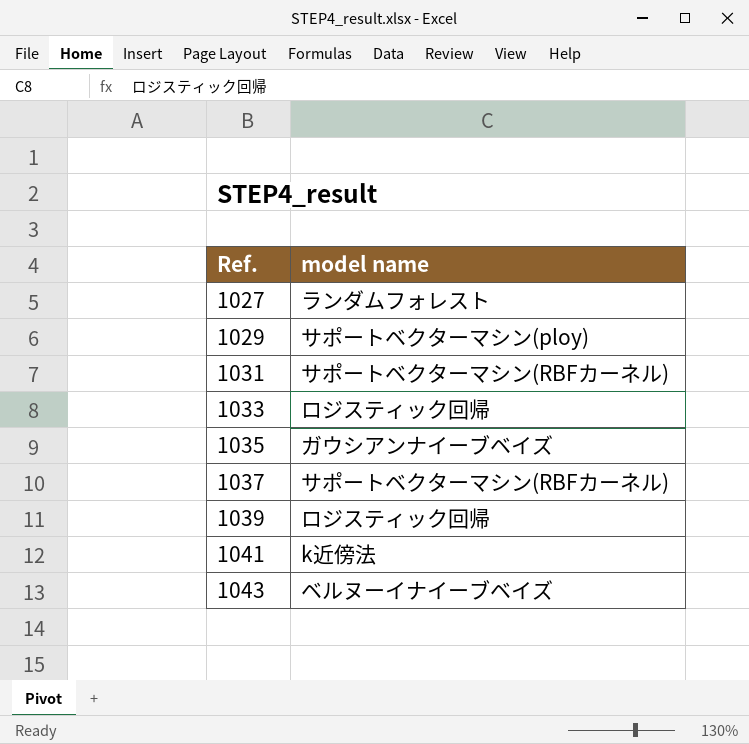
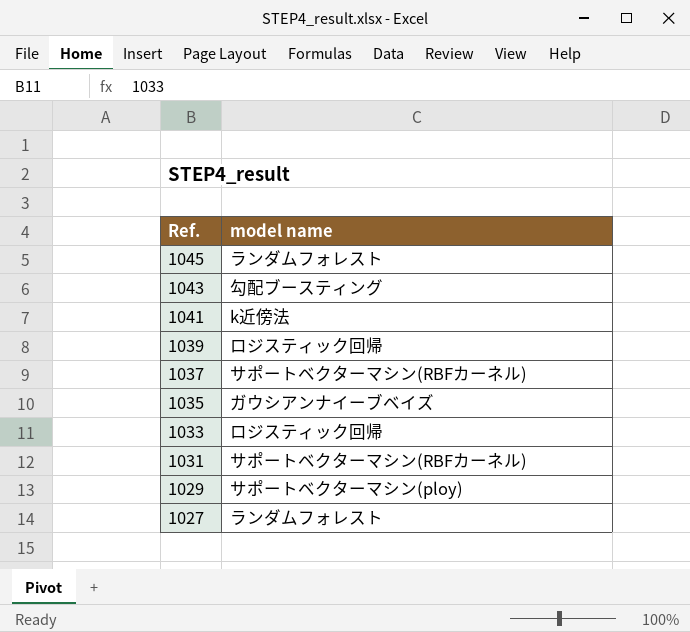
row order: Ref. ascending -> Ref. descending
row 1045: none -> ランダムフォレスト
1043 | model name: ベルヌーイナイーブベイズ -> 勾配ブースティング

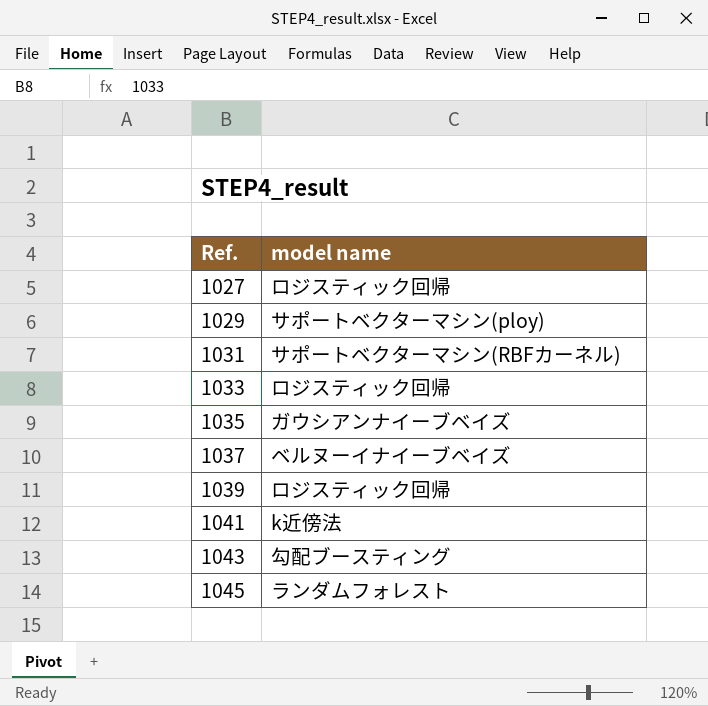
row order: Ref. descending -> Ref. ascending
1027 | model name: ランダムフォレスト -> ロジスティック回帰
1037 | model name: サポートベクターマシン(RBFカーネル) -> ベルヌーイナイーブベイズ

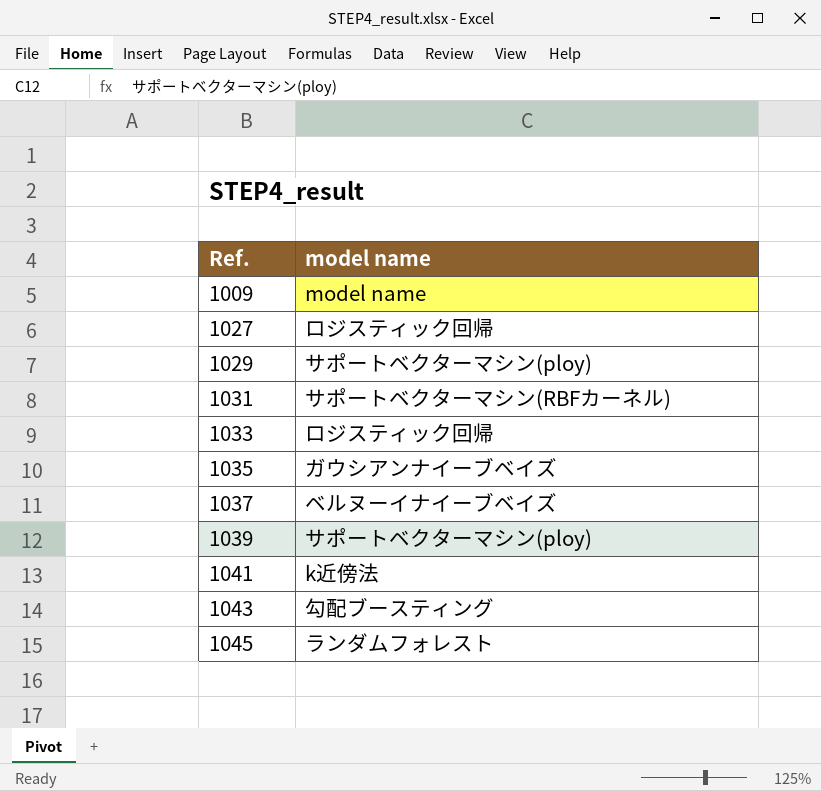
row 1009: none -> model name
1039 | model name: ロジスティック回帰 -> サポートベクターマシン(ploy)

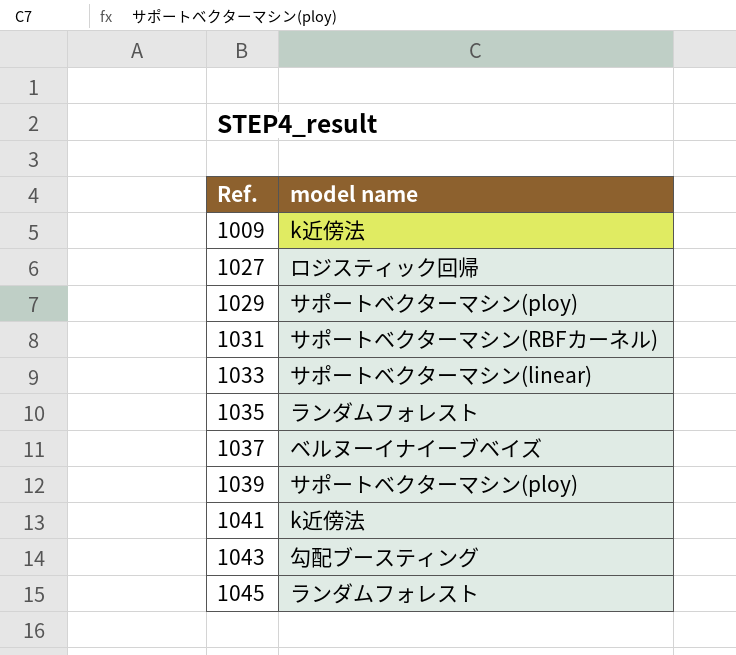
1009 | model name: model name -> k近傍法
1033 | model name: ロジスティック回帰 -> サポートベクターマシン(linear)
1035 | model name: ガウシアンナイーブベイズ -> ランダムフォレスト

